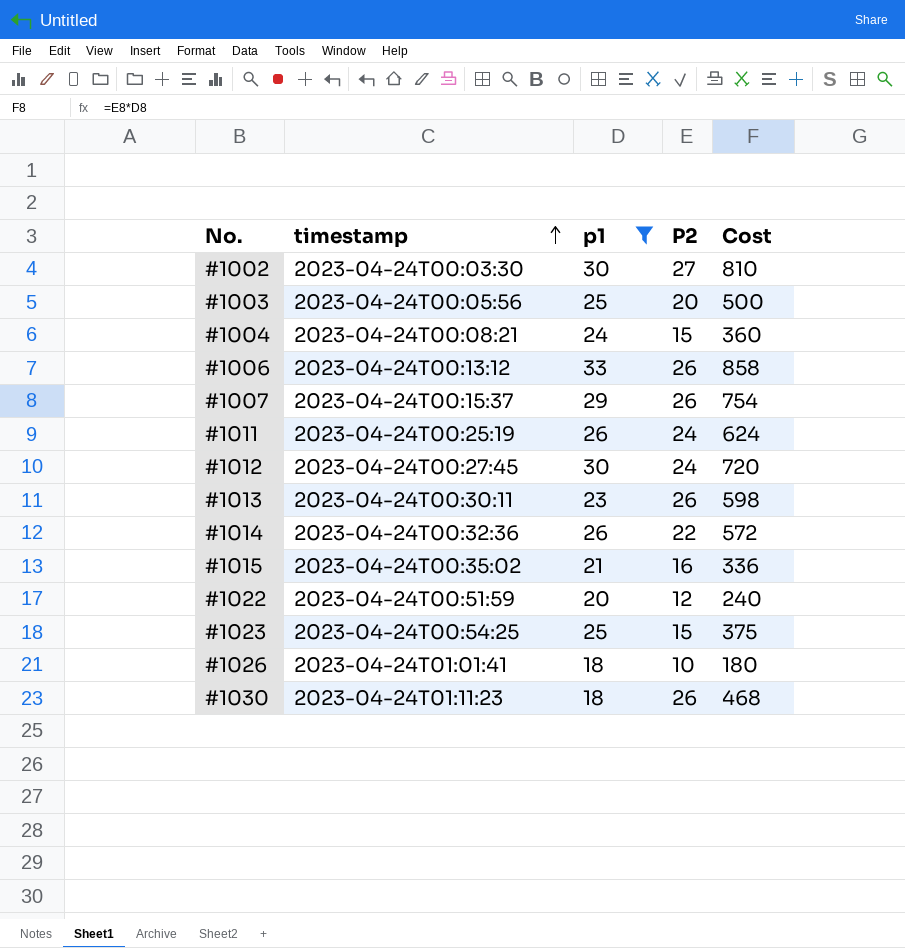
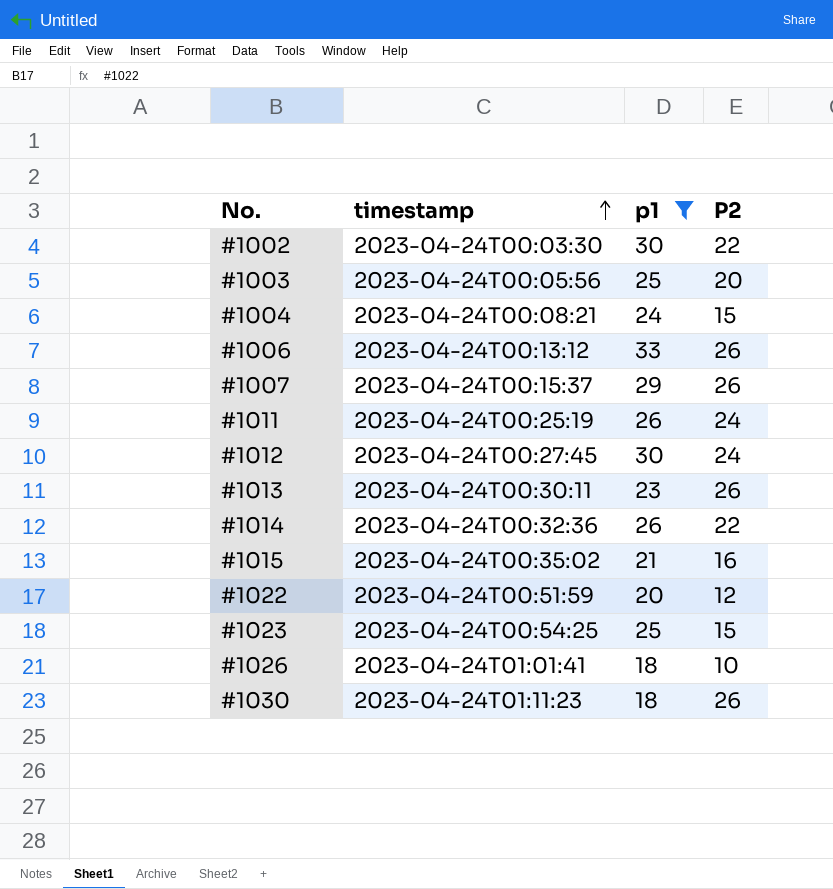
column Cost | formula: [p1] * [P2] -> none
#1002 | P2: 27 -> 22

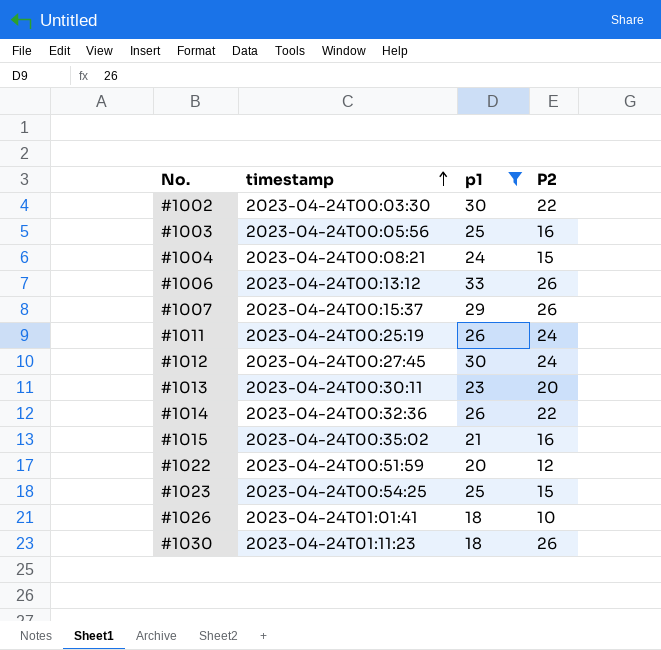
#1003 | P2: 20 -> 16
#1013 | P2: 26 -> 20

